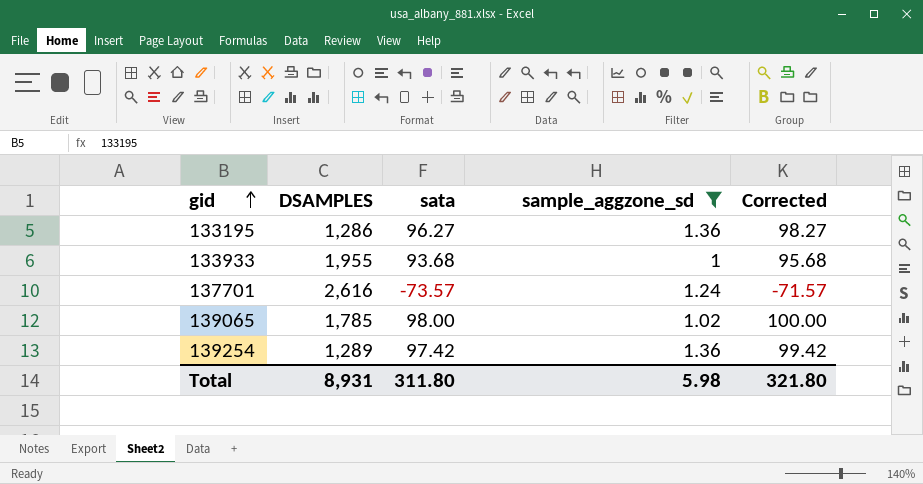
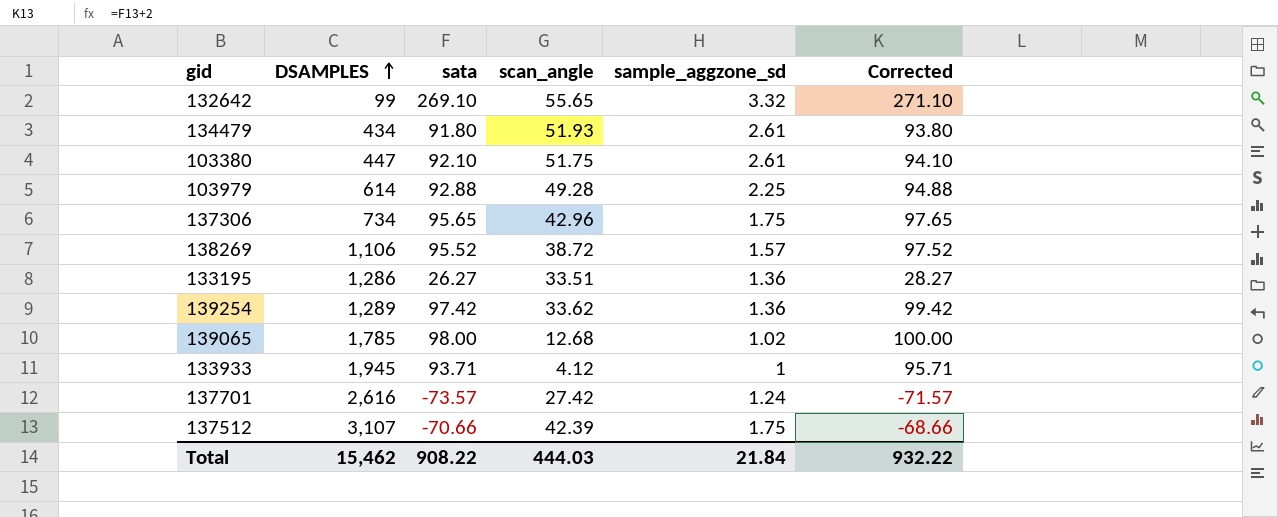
filter: sample_aggzone_sd <= 1.36 -> none
row order: gid ascending -> DSAMPLES ascending
column scan_angle | position: none -> 4
133195 | sata: 96.27 -> 26.27
133195 | Corrected: 98.27 -> 28.27
133933 | DSAMPLES: 1,955 -> 1,945
133933 | sata: 93.68 -> 93.71
133933 | Corrected: 95.68 -> 95.71
Total | DSAMPLES: 8,931 -> 15,462
Total | sata: 311.80 -> 908.22
Total | sample_aggzone_sd: 5.98 -> 21.84
Total | Corrected: 321.80 -> 932.22

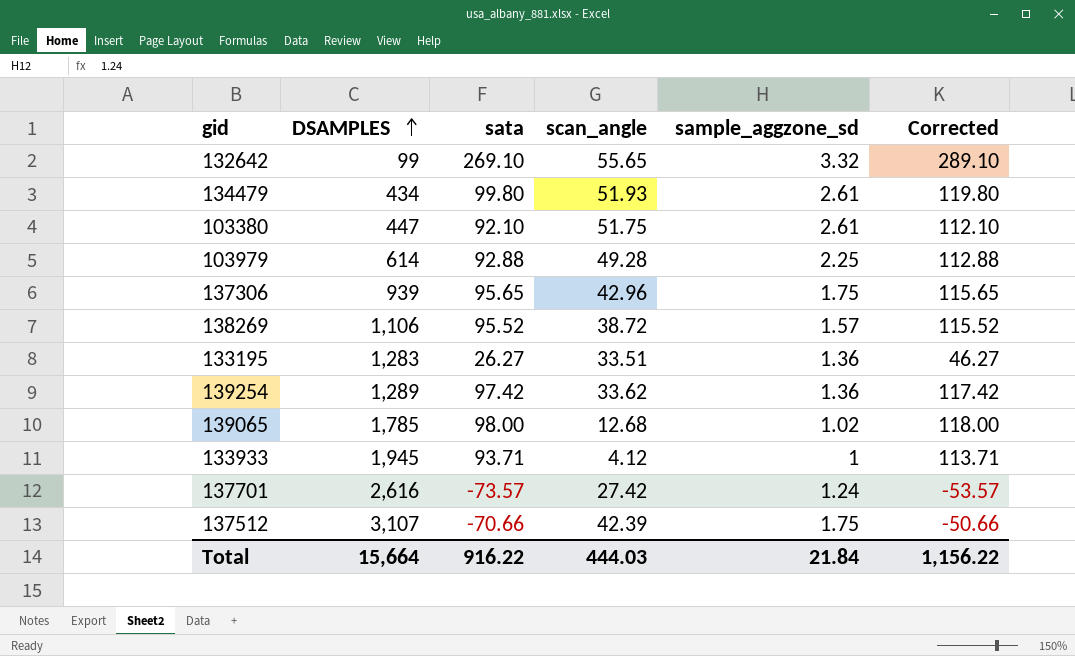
column Corrected | formula: [sata] + 2 -> [sata] + 20
134479 | sata: 91.80 -> 99.80
137306 | DSAMPLES: 734 -> 939
133195 | DSAMPLES: 1,286 -> 1,283
Total | DSAMPLES: 15,462 -> 15,664
Total | sata: 908.22 -> 916.22
Total | Corrected: 932.22 -> 1,156.22

